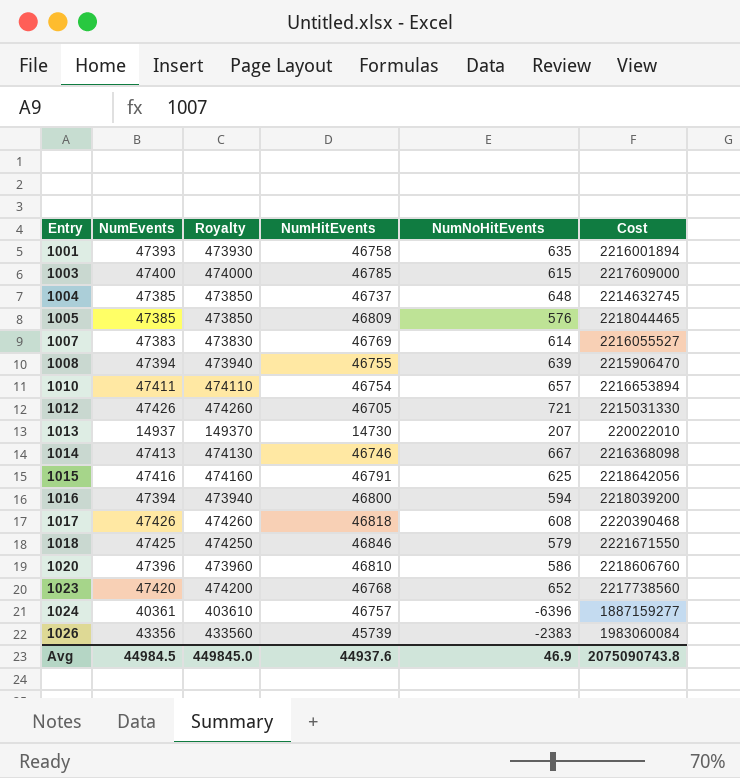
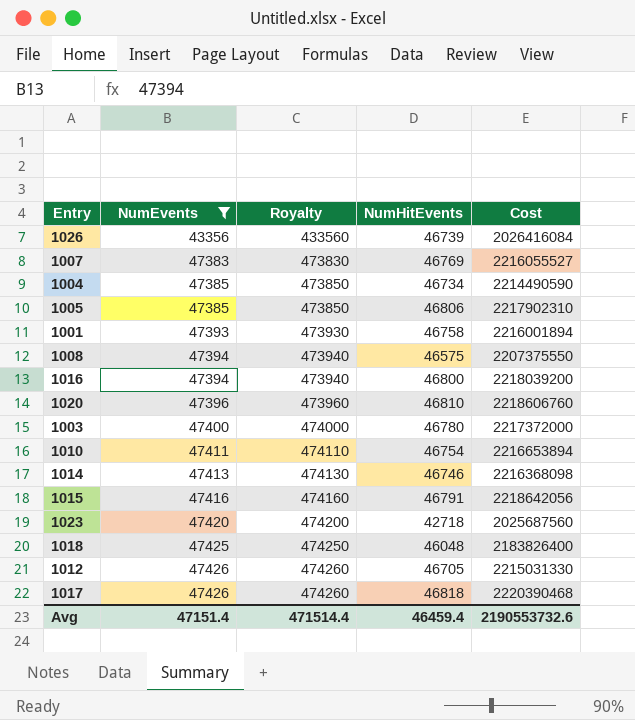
filter: none -> NumEvents >= 43356
row order: Entry ascending -> NumEvents ascending
column NumNoHitEvents | formula: [NumEvents] - [NumHitEvents] -> none
1026 | NumHitEvents: 45739 -> 46739
1026 | Cost: 1983060084 -> 2026416084
1004 | NumHitEvents: 46737 -> 46734
1004 | Cost: 2214632745 -> 2214490590
1005 | NumHitEvents: 46809 -> 46806
1005 | Cost: 2218044465 -> 2217902310
1008 | NumHitEvents: 46755 -> 46575
1008 | Cost: 2215906470 -> 2207375550
1003 | NumHitEvents: 46785 -> 46780
1003 | Cost: 2217609000 -> 2217372000
1023 | NumHitEvents: 46768 -> 42718
1023 | Cost: 2217738560 -> 2025687560
1018 | NumHitEvents: 46846 -> 46048
1018 | Cost: 2221671550 -> 2183826400
Avg | NumEvents: 44984.5 -> 47151.4
Avg | Royalty: 449845.0 -> 471514.4
Avg | NumHitEvents: 44937.6 -> 46459.4
Avg | Cost: 2075090743.8 -> 2190553732.6

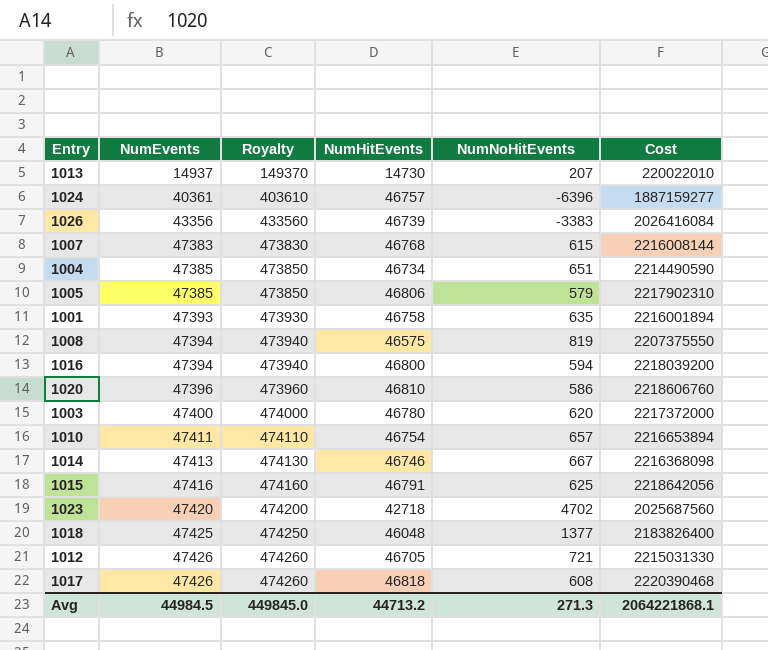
filter: NumEvents >= 43356 -> none
column NumNoHitEvents | formula: none -> [NumEvents] - [NumHitEvents]
1007 | NumHitEvents: 46769 -> 46768
1007 | Cost: 2216055527 -> 2216008144
Avg | NumEvents: 47151.4 -> 44984.5
Avg | Royalty: 471514.4 -> 449845.0
Avg | NumHitEvents: 46459.4 -> 44713.2
Avg | Cost: 2190553732.6 -> 2064221868.1

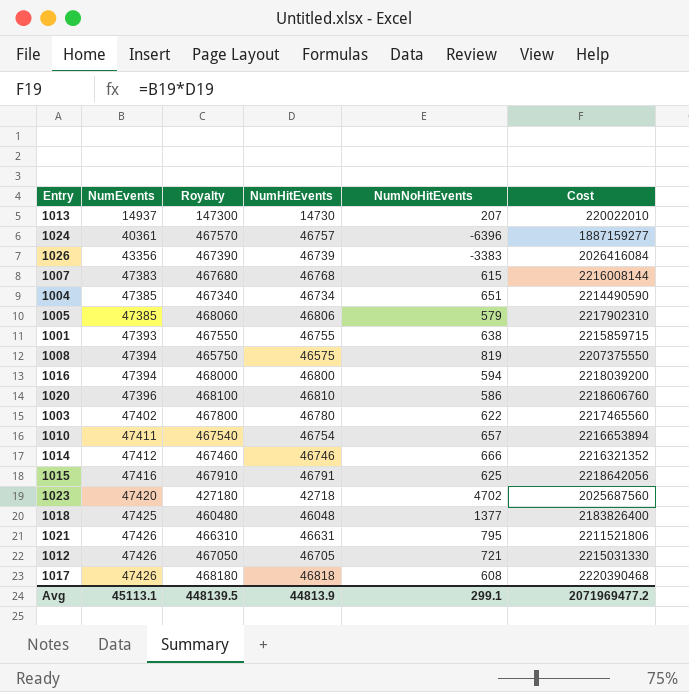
column Royalty | formula: [NumEvents] * 10 -> [NumHitEvents] * 10
1001 | NumHitEvents: 46758 -> 46755
1001 | NumNoHitEvents: 635 -> 638
1001 | Cost: 2216001894 -> 2215859715
1003 | NumEvents: 47400 -> 47402
1003 | NumNoHitEvents: 620 -> 622
1003 | Cost: 2217372000 -> 2217465560
1014 | NumEvents: 47413 -> 47412
1014 | NumNoHitEvents: 667 -> 666
1014 | Cost: 2216368098 -> 2216321352
row 1021: none -> 47426 | 466310 | 46631 | 795 | 2211521806
Avg | NumEvents: 44984.5 -> 45113.1
Avg | Royalty: 449845.0 -> 448139.5
Avg | NumHitEvents: 44713.2 -> 44813.9
Avg | NumNoHitEvents: 271.3 -> 299.1
Avg | Cost: 2064221868.1 -> 2071969477.2

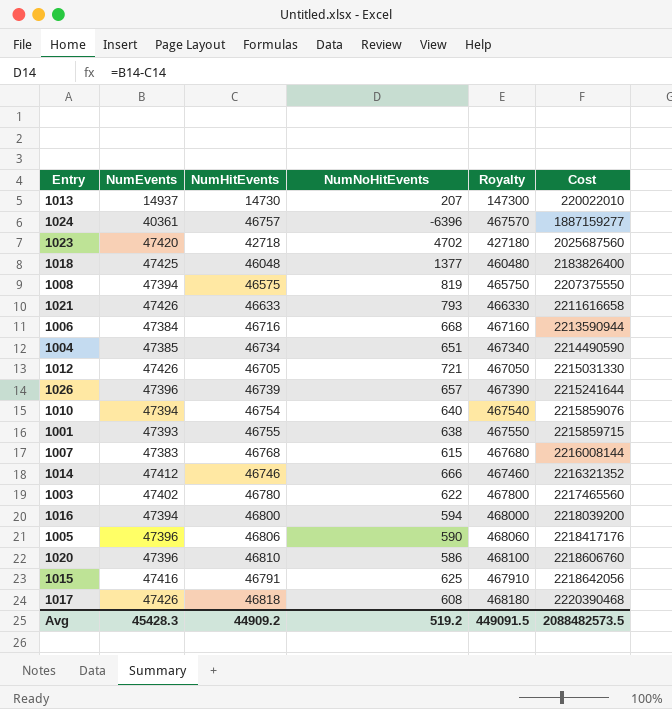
row order: NumEvents ascending -> Cost ascending
column Royalty | position: 3 -> 5
1021 | NumHitEvents: 46631 -> 46633
1021 | NumNoHitEvents: 795 -> 793
1021 | Royalty: 466310 -> 466330
1021 | Cost: 2211521806 -> 2211616658
row 1006: none -> 47384 | 46716 | 668 | 467160 | 2213590944
1026 | NumEvents: 43356 -> 47396
1026 | NumNoHitEvents: -3383 -> 657
1026 | Cost: 2026416084 -> 2215241644
1010 | NumEvents: 47411 -> 47394
1010 | NumNoHitEvents: 657 -> 640
1010 | Cost: 2216653894 -> 2215859076
1005 | NumEvents: 47385 -> 47396
1005 | NumNoHitEvents: 579 -> 590
1005 | Cost: 2217902310 -> 2218417176
Avg | NumEvents: 45113.1 -> 45428.3
Avg | NumHitEvents: 44813.9 -> 44909.2
Avg | NumNoHitEvents: 299.1 -> 519.2
Avg | Royalty: 448139.5 -> 449091.5
Avg | Cost: 2071969477.2 -> 2088482573.5

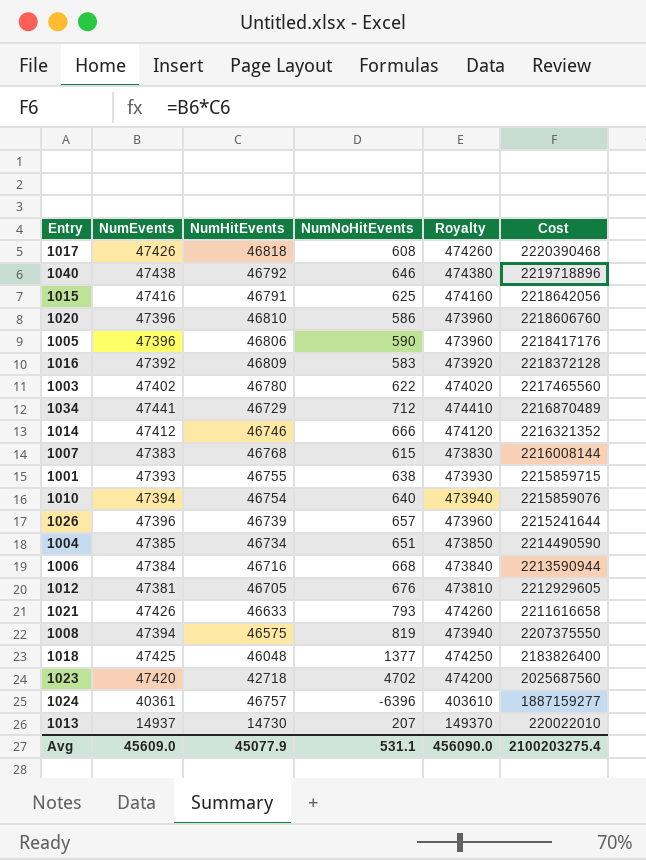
row order: Cost ascending -> Cost descending
column Royalty | formula: [NumHitEvents] * 10 -> [NumEvents] * 10
row 1040: none -> 47438 | 46792 | 646 | 474380 | 2219718896
1016 | NumEvents: 47394 -> 47392
1016 | NumHitEvents: 46800 -> 46809
1016 | NumNoHitEvents: 594 -> 583
1016 | Cost: 2218039200 -> 2218372128
row 1034: none -> 47441 | 46729 | 712 | 474410 | 2216870489
1012 | NumEvents: 47426 -> 47381
1012 | NumNoHitEvents: 721 -> 676
1012 | Cost: 2215031330 -> 2212929605
Avg | NumEvents: 45428.3 -> 45609.0
Avg | NumHitEvents: 44909.2 -> 45077.9
Avg | NumNoHitEvents: 519.2 -> 531.1
Avg | Royalty: 449091.5 -> 456090.0
Avg | Cost: 2088482573.5 -> 2100203275.4

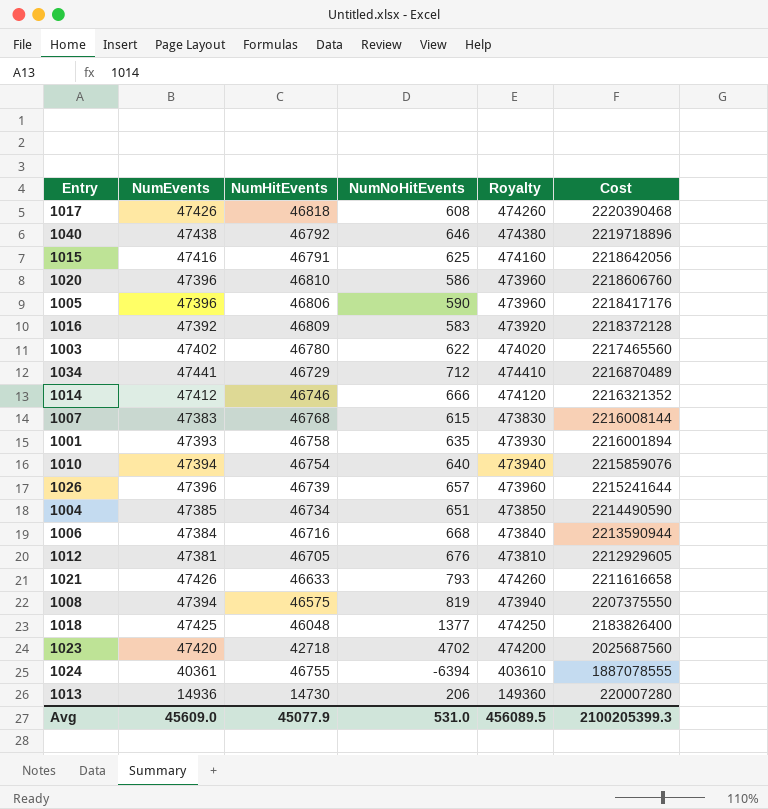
1001 | NumHitEvents: 46755 -> 46758
1001 | NumNoHitEvents: 638 -> 635
1001 | Cost: 2215859715 -> 2216001894
1024 | NumHitEvents: 46757 -> 46755
1024 | NumNoHitEvents: -6396 -> -6394
1024 | Cost: 1887159277 -> 1887078555
1013 | NumEvents: 14937 -> 14936
1013 | NumNoHitEvents: 207 -> 206
1013 | Royalty: 149370 -> 149360
1013 | Cost: 220022010 -> 220007280
Avg | NumNoHitEvents: 531.1 -> 531.0
Avg | Royalty: 456090.0 -> 456089.5
Avg | Cost: 2100203275.4 -> 2100205399.3

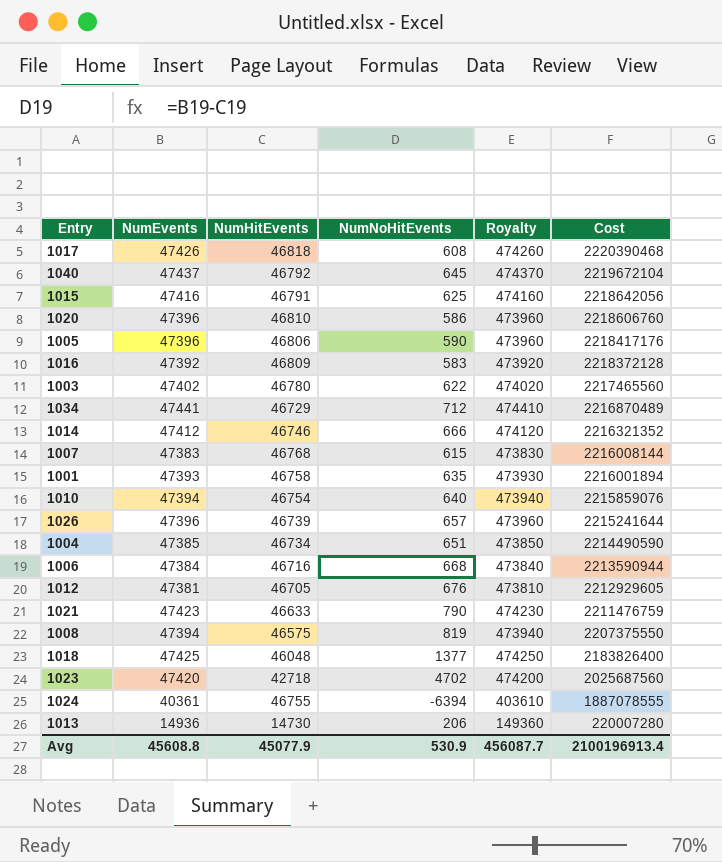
1040 | NumEvents: 47438 -> 47437
1040 | NumNoHitEvents: 646 -> 645
1040 | Royalty: 474380 -> 474370
1040 | Cost: 2219718896 -> 2219672104
1021 | NumEvents: 47426 -> 47423
1021 | NumNoHitEvents: 793 -> 790
1021 | Royalty: 474260 -> 474230
1021 | Cost: 2211616658 -> 2211476759
Avg | NumEvents: 45609.0 -> 45608.8
Avg | NumNoHitEvents: 531.0 -> 530.9
Avg | Royalty: 456089.5 -> 456087.7
Avg | Cost: 2100205399.3 -> 2100196913.4

